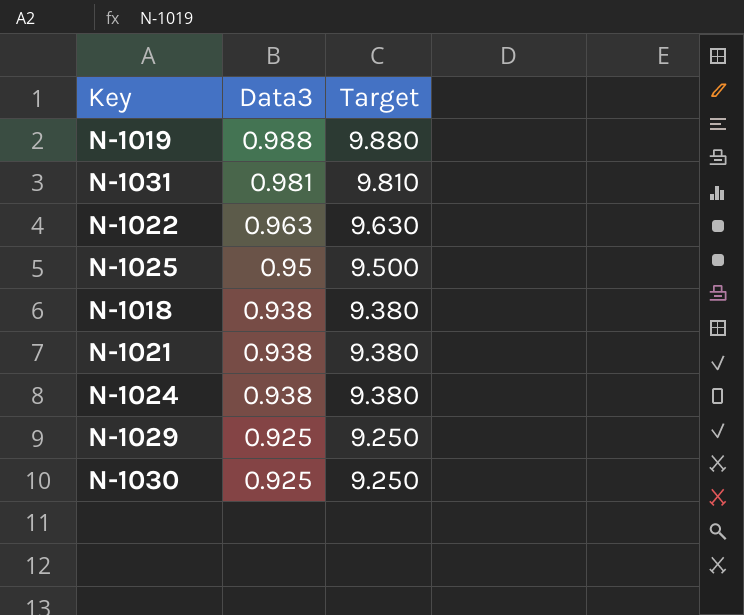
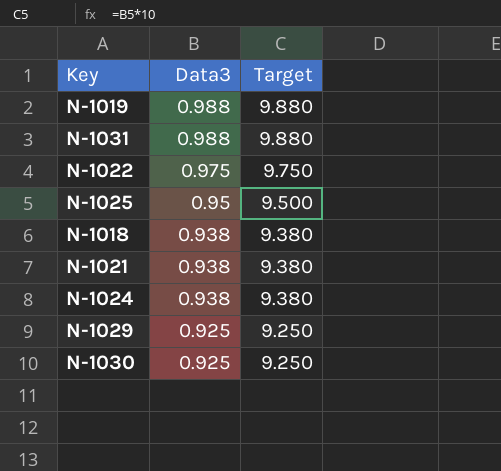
N-1031 | Data3: 0.981 -> 0.988
N-1031 | Target: 9.810 -> 9.880
N-1022 | Data3: 0.963 -> 0.975
N-1022 | Target: 9.630 -> 9.750

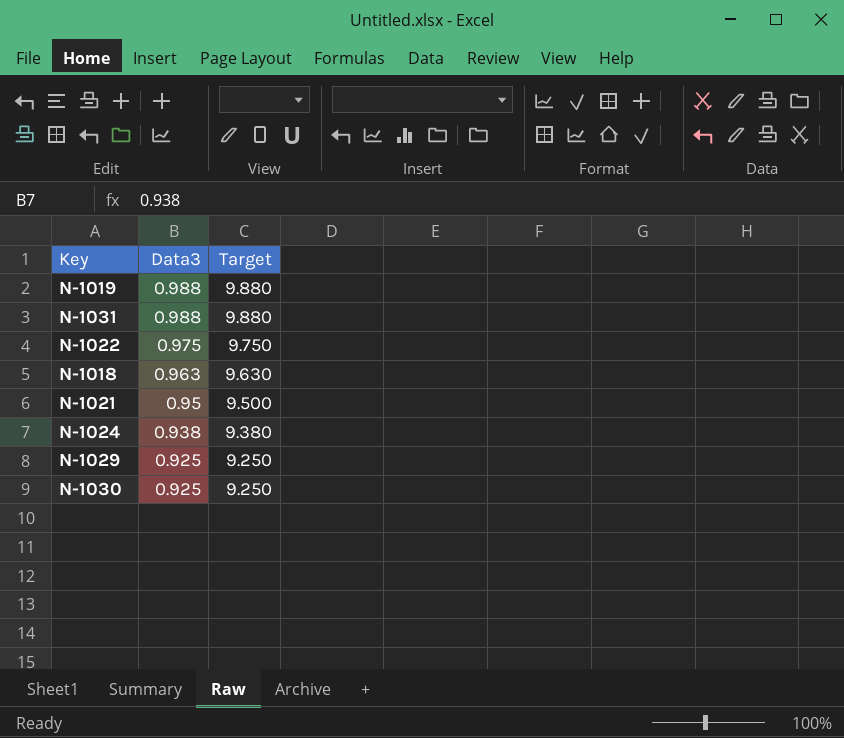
row N-1025: 0.95 | 9.500 -> none
N-1018 | Data3: 0.938 -> 0.963
N-1018 | Target: 9.380 -> 9.630
N-1021 | Data3: 0.938 -> 0.95
N-1021 | Target: 9.380 -> 9.500

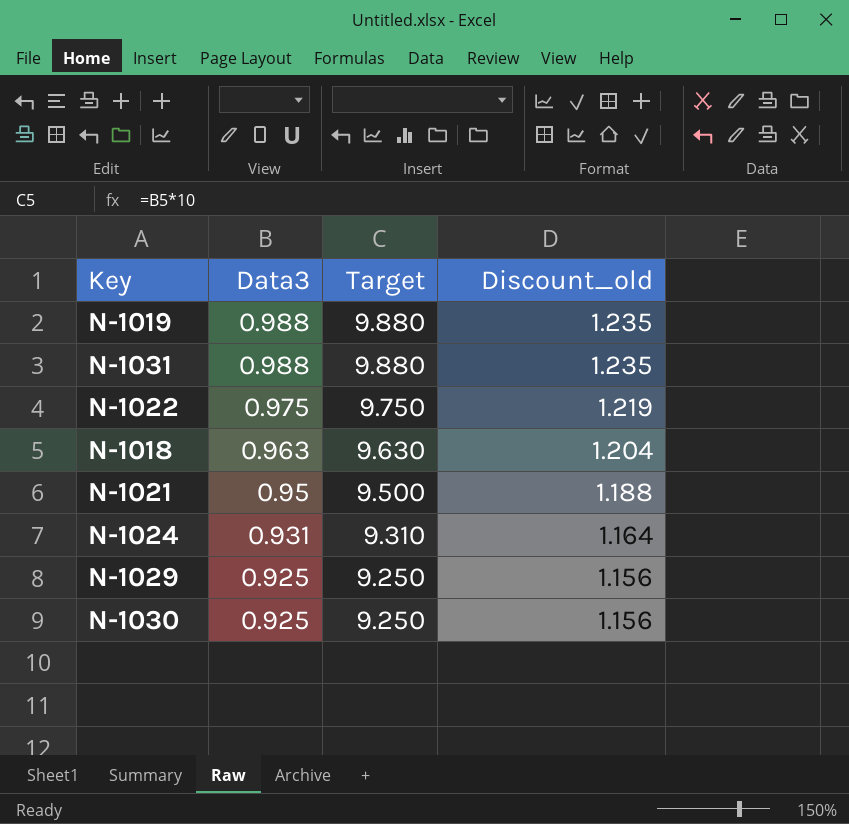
column Discount_old | formula: none -> [Data3] * 1.25
N-1024 | Data3: 0.938 -> 0.931
N-1024 | Target: 9.380 -> 9.310

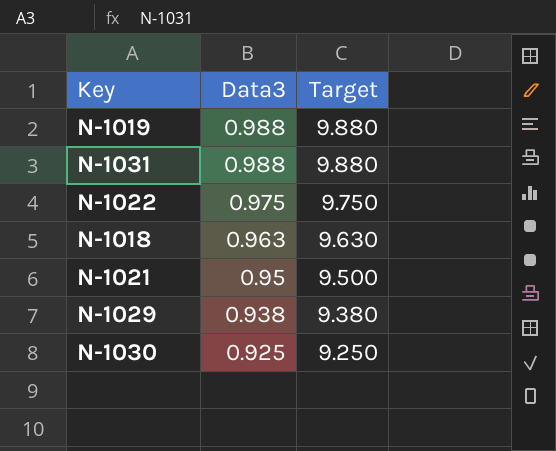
column Discount_old | formula: [Data3] * 1.25 -> none
row N-1024: 0.931 | 9.310 | 1.164 -> none
N-1029 | Data3: 0.925 -> 0.938
N-1029 | Target: 9.250 -> 9.380

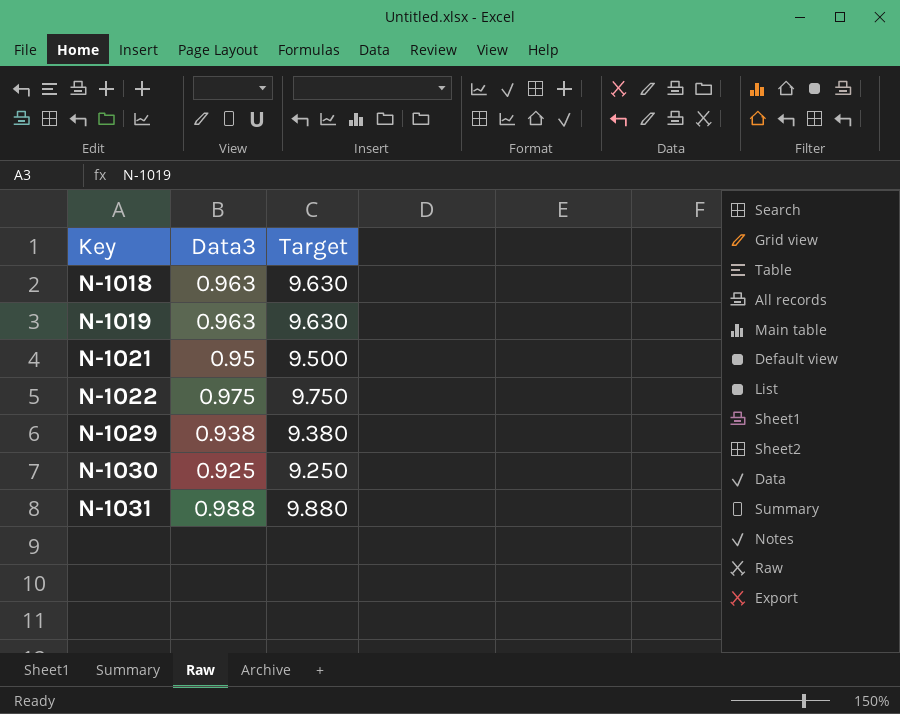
row order: Data3 descending -> Key ascending
N-1019 | Data3: 0.988 -> 0.963
N-1019 | Target: 9.880 -> 9.630

